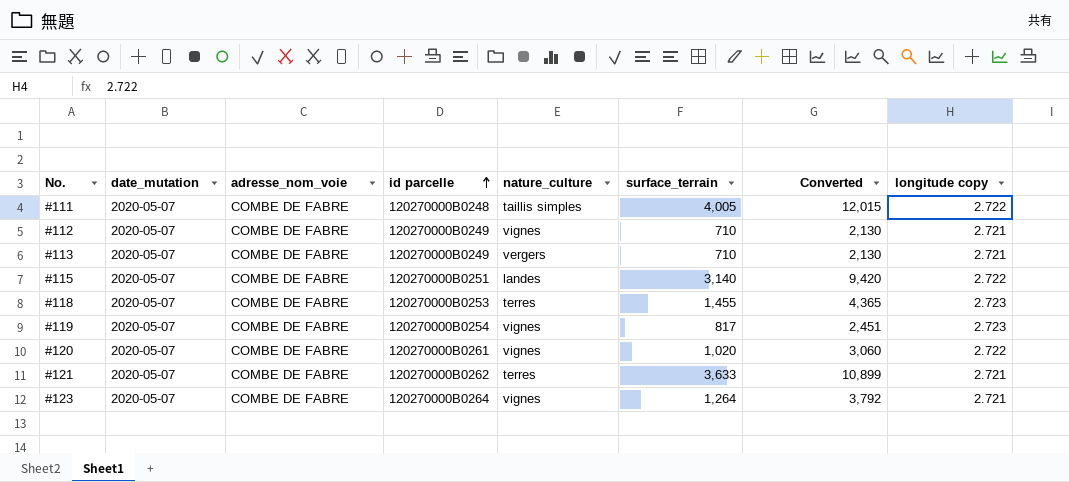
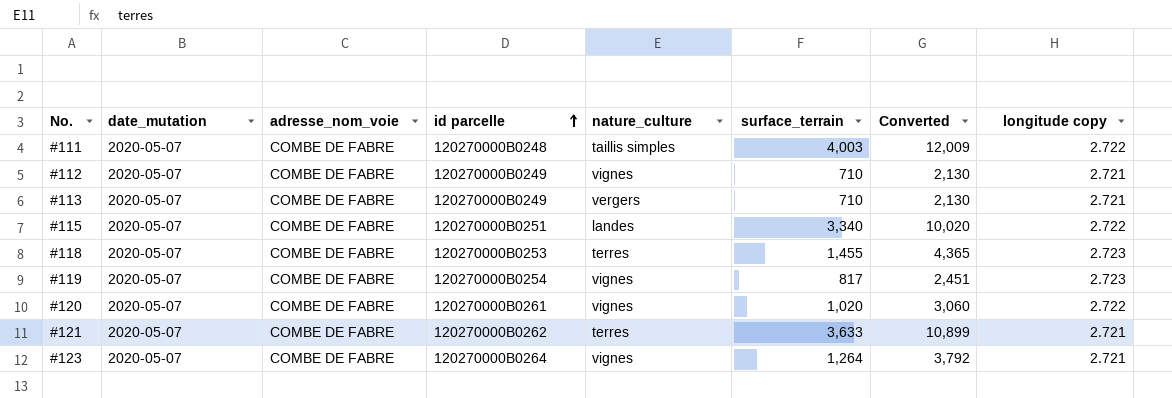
#111 | surface_terrain: 4,005 -> 4,003
#111 | Converted: 12,015 -> 12,009
#115 | surface_terrain: 3,140 -> 3,340
#115 | Converted: 9,420 -> 10,020

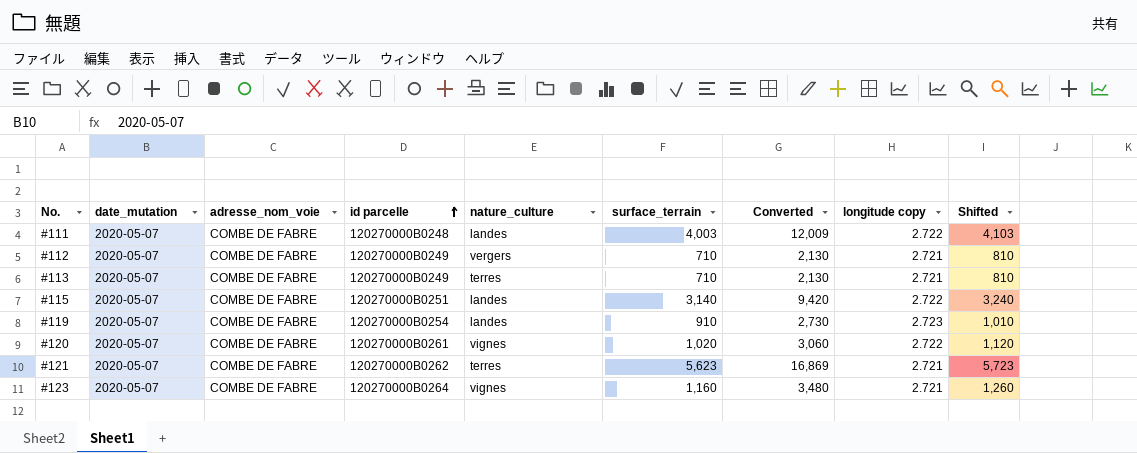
column Shifted | formula: none -> [surface_terrain] + 100
row #118: 2020-05-07 | COMBE DE FABRE | 120270000B0253 | terres | 1,455 | 4,365 | 2.723 -> none
#111 | nature_culture: taillis simples -> landes
#112 | nature_culture: vignes -> vergers
#113 | nature_culture: vergers -> terres
#115 | surface_terrain: 3,340 -> 3,140
#115 | Converted: 10,020 -> 9,420
#119 | nature_culture: vignes -> landes
#119 | surface_terrain: 817 -> 910
#119 | Converted: 2,451 -> 2,730
#121 | surface_terrain: 3,633 -> 5,623
#121 | Converted: 10,899 -> 16,869
#123 | surface_terrain: 1,264 -> 1,160
#123 | Converted: 3,792 -> 3,480

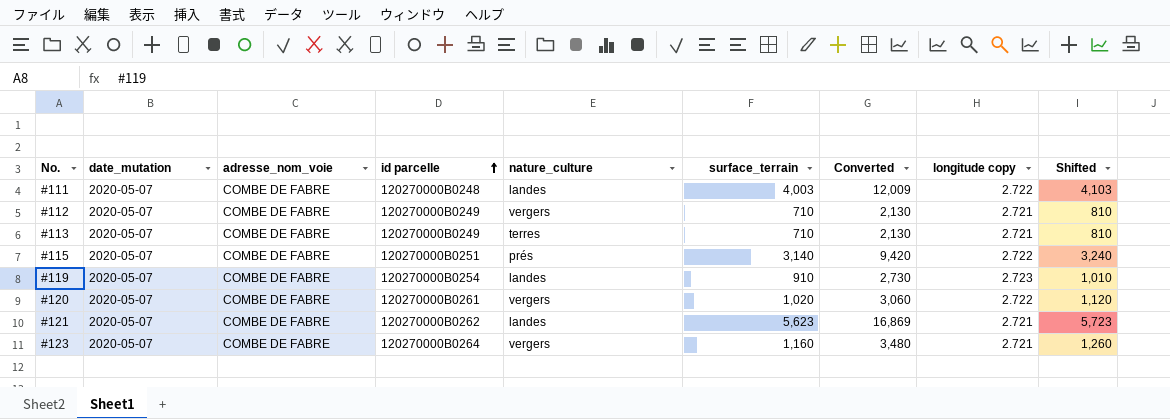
#115 | nature_culture: landes -> prés
#120 | nature_culture: vignes -> vergers
#121 | nature_culture: terres -> landes
#123 | nature_culture: vignes -> vergers

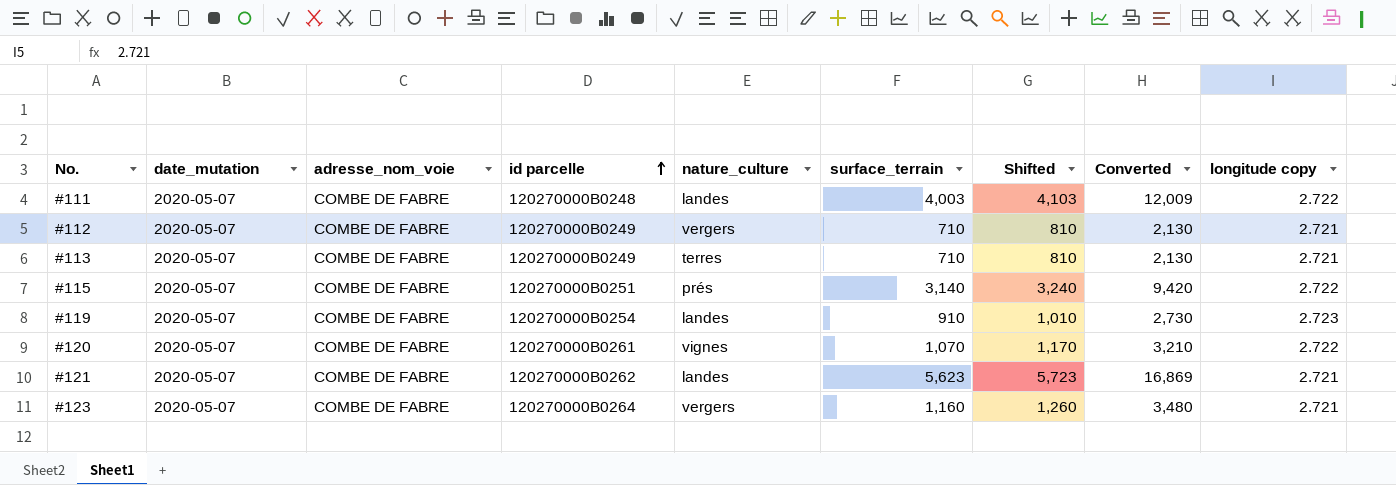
column Shifted | position: 9 -> 7
#120 | nature_culture: vergers -> vignes
#120 | surface_terrain: 1,020 -> 1,070
#120 | Shifted: 1,120 -> 1,170
#120 | Converted: 3,060 -> 3,210

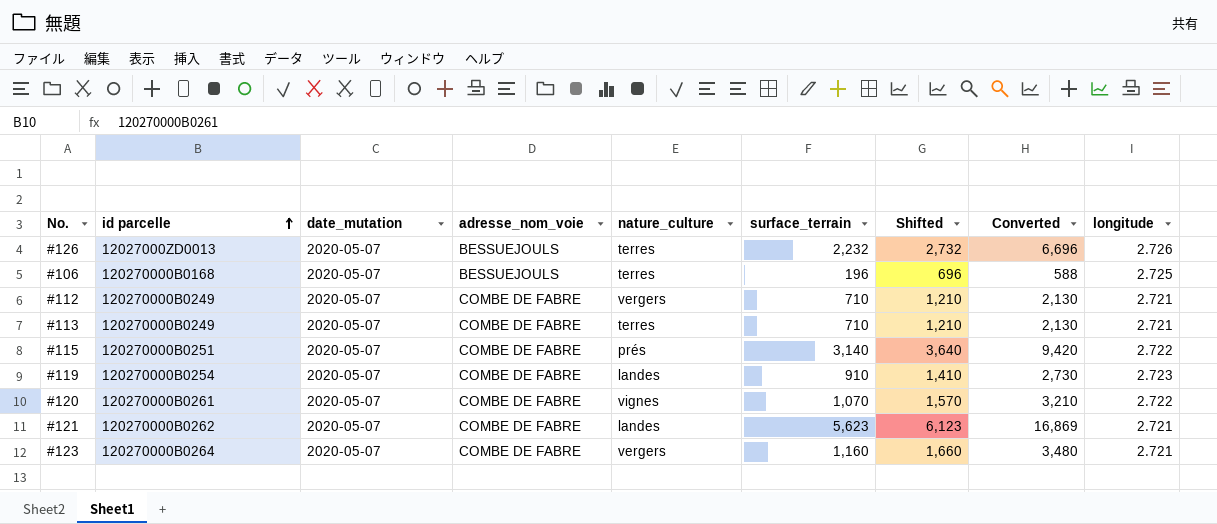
column id parcelle | position: 4 -> 2
column Shifted | formula: [surface_terrain] + 100 -> [surface_terrain] + 500
column name: longitude copy -> longitude
row #111: 2020-05-07 | COMBE DE FABRE | 120270000B0248 | landes | 4,003 | 4,103 | 12,009 | 2.722 -> none
row #126: none -> 12027000ZD0013 | 2020-05-07 | BESSUEJOULS | terres | 2,232 | 2,732 | 6,696 | 2.726
row #106: none -> 120270000B0168 | 2020-05-07 | BESSUEJOULS | terres | 196 | 696 | 588 | 2.725

